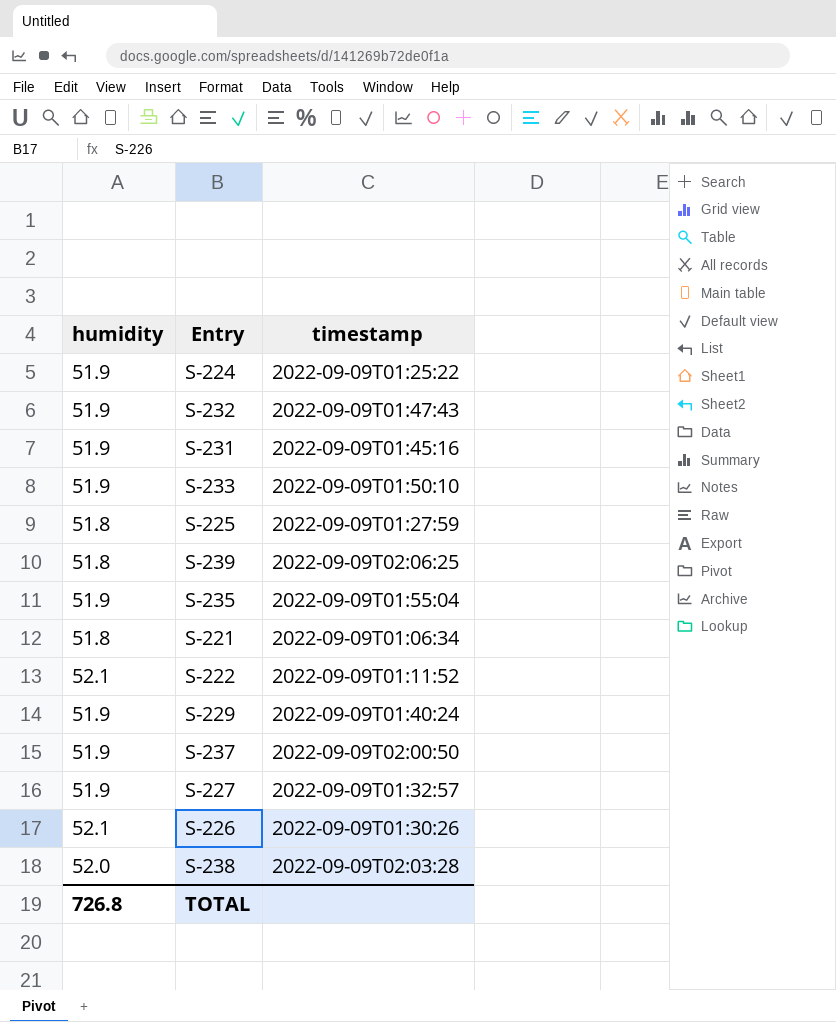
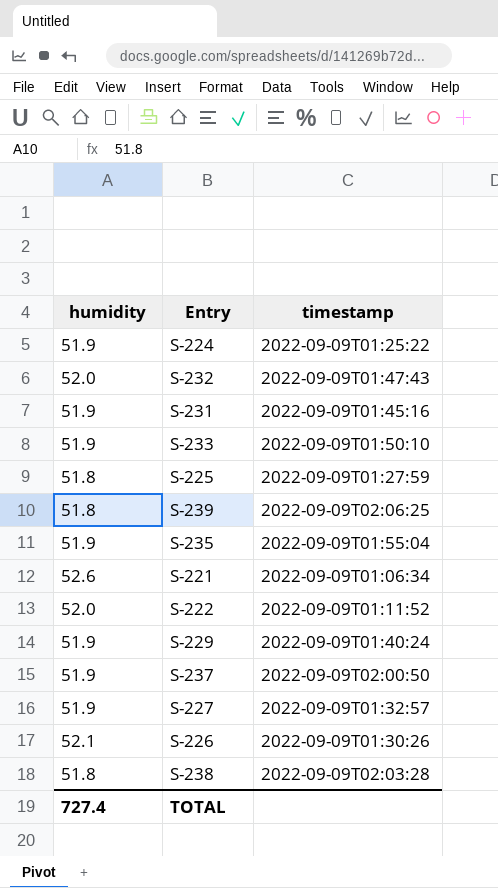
S-232 | humidity: 51.9 -> 52.0
S-221 | humidity: 51.8 -> 52.6
S-222 | humidity: 52.1 -> 52.0
S-238 | humidity: 52.0 -> 51.8
TOTAL | humidity: 726.8 -> 727.4

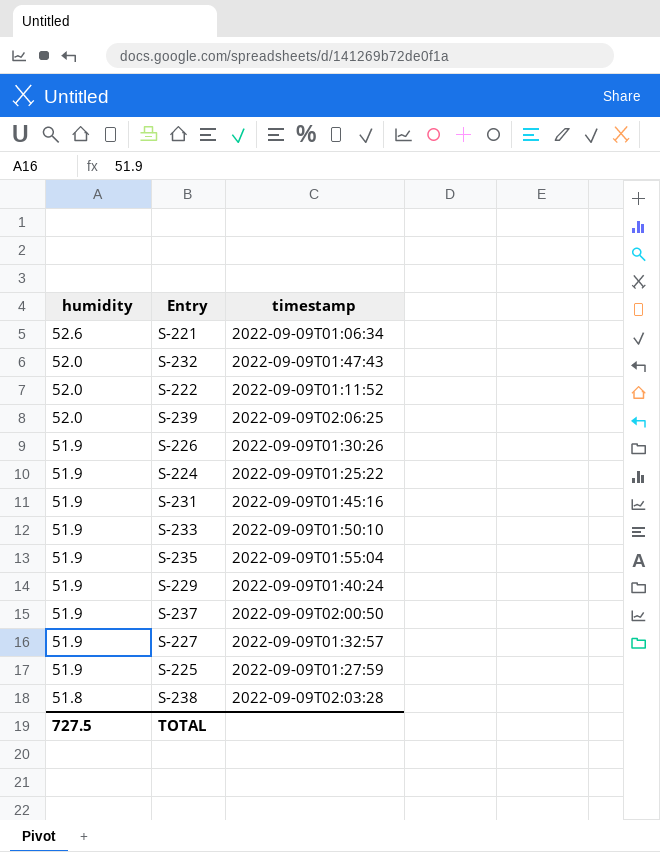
row order: none -> humidity descending
S-239 | humidity: 51.8 -> 52.0
S-226 | humidity: 52.1 -> 51.9
S-225 | humidity: 51.8 -> 51.9
TOTAL | humidity: 727.4 -> 727.5

